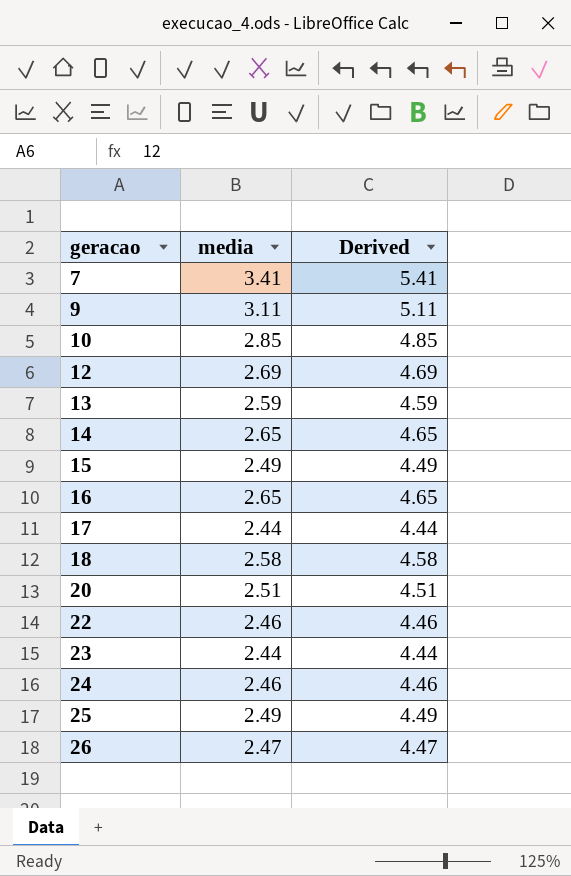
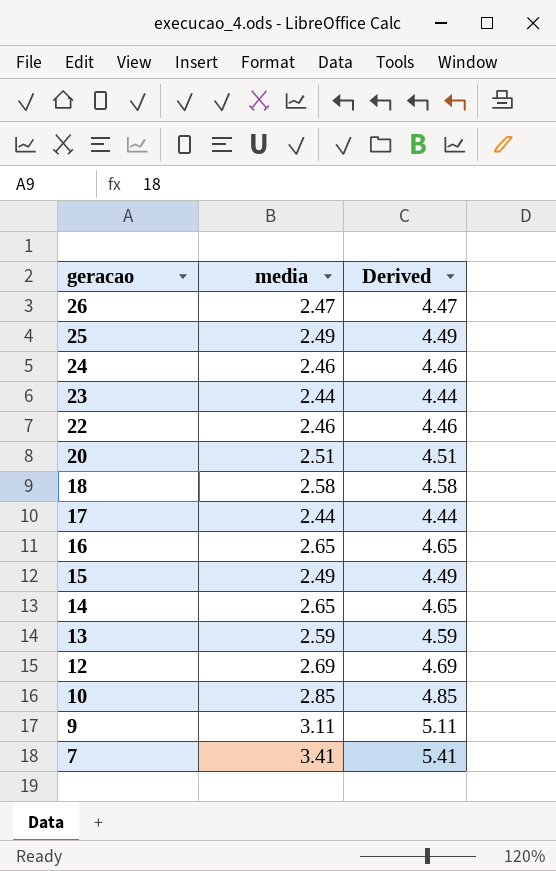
row order: geracao ascending -> geracao descending

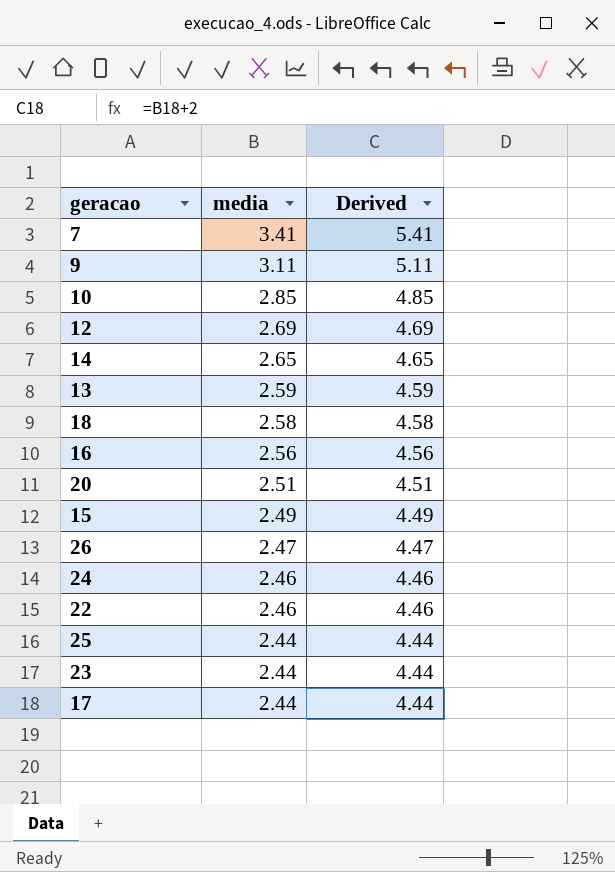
row order: geracao descending -> media descending
16 | media: 2.65 -> 2.56
16 | Derived: 4.65 -> 4.56
25 | media: 2.49 -> 2.44
25 | Derived: 4.49 -> 4.44

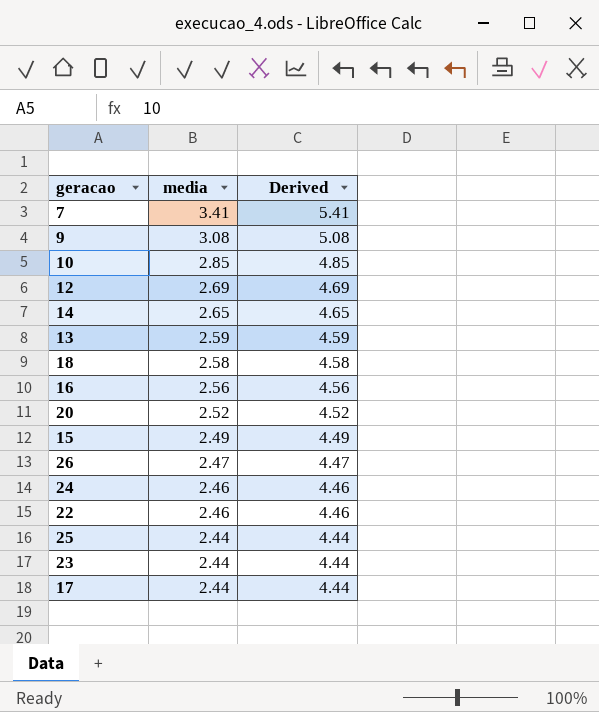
9 | media: 3.11 -> 3.08
9 | Derived: 5.11 -> 5.08
20 | media: 2.51 -> 2.52
20 | Derived: 4.51 -> 4.52

